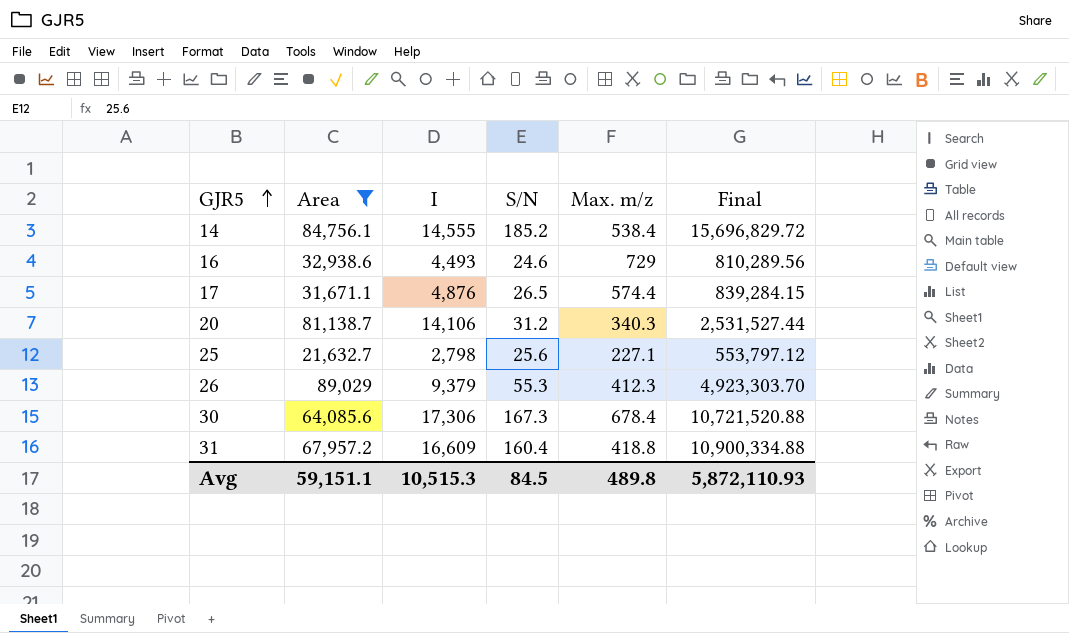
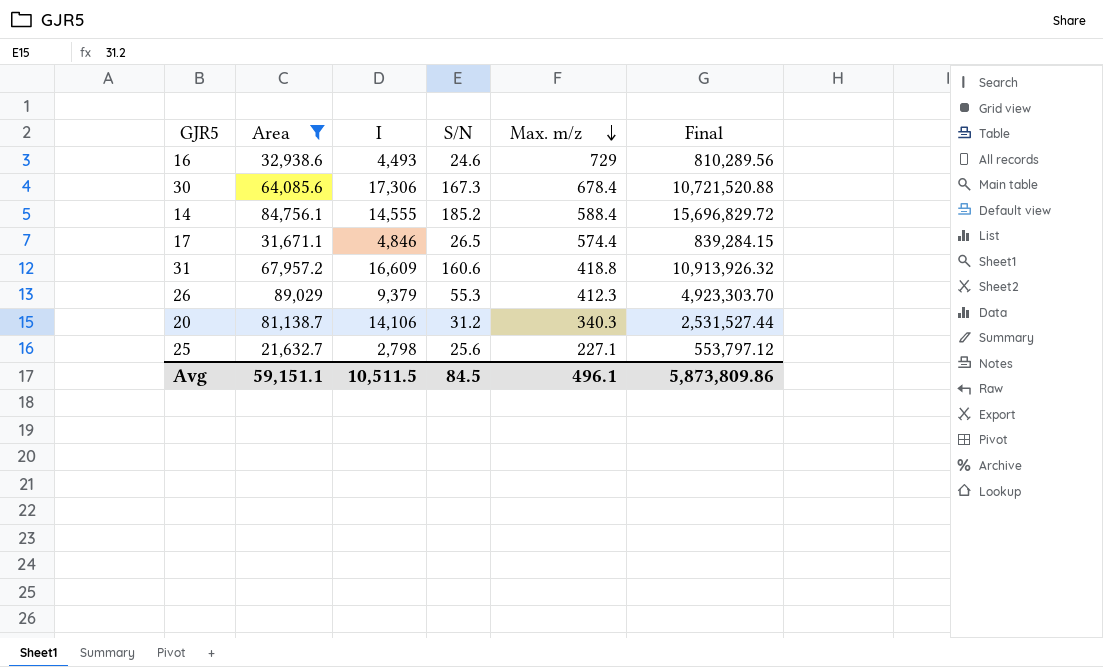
row order: GJR5 ascending -> Max. m/z descending
14 | Max. m/z: 538.4 -> 588.4
17 | I: 4,876 -> 4,846
31 | S/N: 160.4 -> 160.6
31 | Final: 10,900,334.88 -> 10,913,926.32
Avg | I: 10,515.3 -> 10,511.5
Avg | Max. m/z: 489.8 -> 496.1
Avg | Final: 5,872,110.93 -> 5,873,809.86

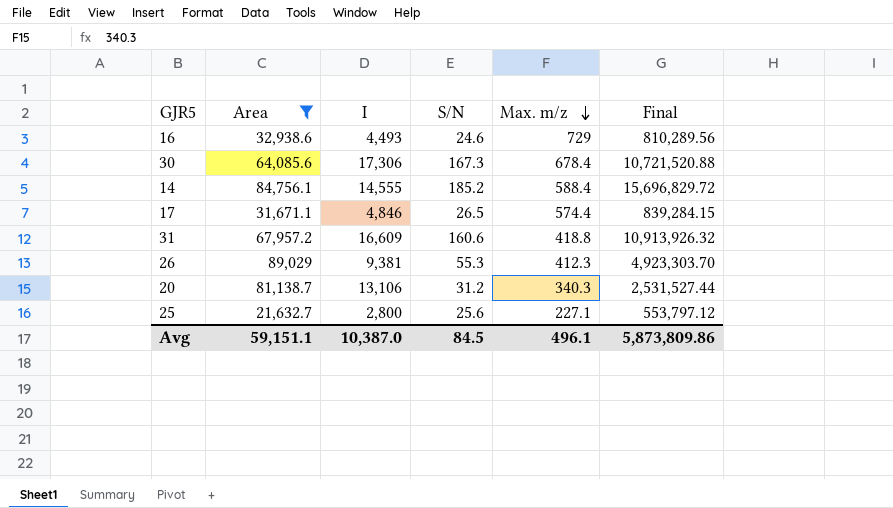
26 | I: 9,379 -> 9,381
20 | I: 14,106 -> 13,106
25 | I: 2,798 -> 2,800
Avg | I: 10,511.5 -> 10,387.0

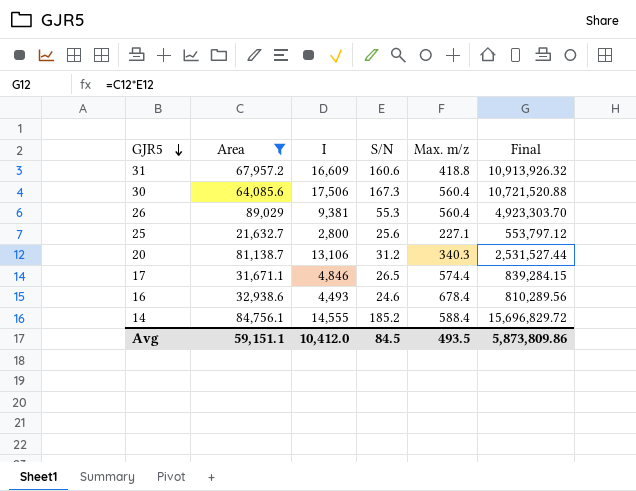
row order: Max. m/z descending -> GJR5 descending
30 | I: 17,306 -> 17,506
30 | Max. m/z: 678.4 -> 560.4
26 | Max. m/z: 412.3 -> 560.4
16 | Max. m/z: 729 -> 678.4
Avg | I: 10,387.0 -> 10,412.0
Avg | Max. m/z: 496.1 -> 493.5

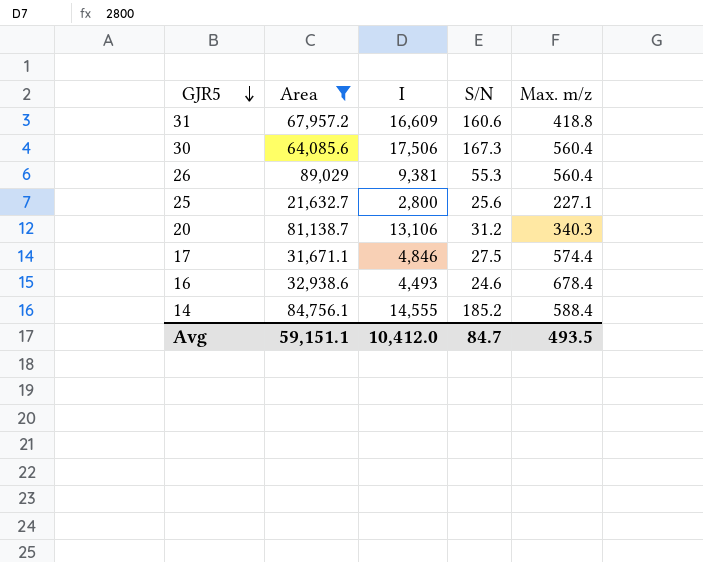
column Final | formula: [Area] * [S/N] -> none
17 | S/N: 26.5 -> 27.5
Avg | S/N: 84.5 -> 84.7

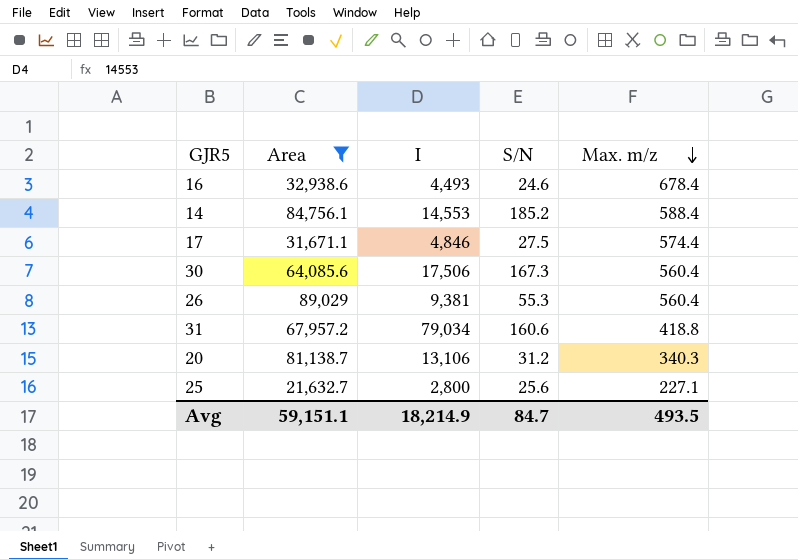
row order: GJR5 descending -> Max. m/z descending
14 | I: 14,555 -> 14,553
31 | I: 16,609 -> 79,034
Avg | I: 10,412.0 -> 18,214.9

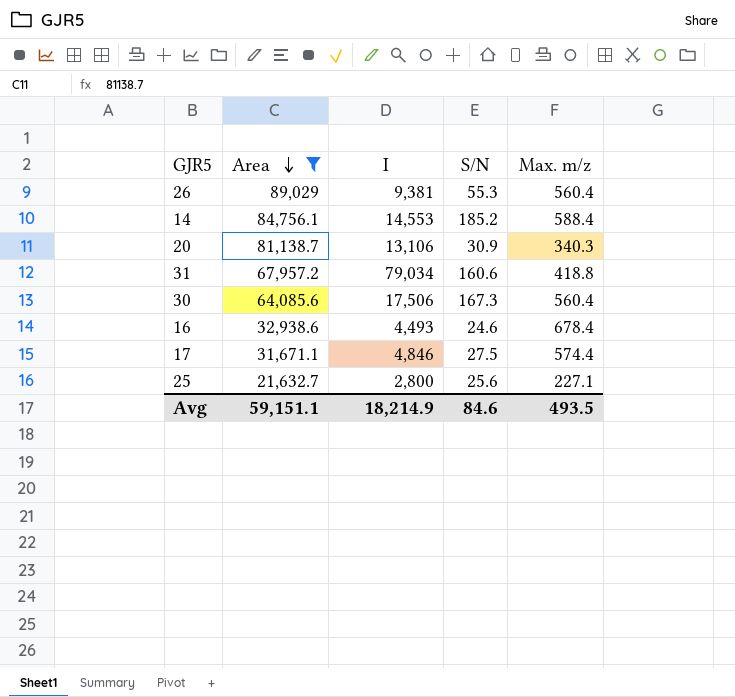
row order: Max. m/z descending -> Area descending
20 | S/N: 31.2 -> 30.9
Avg | S/N: 84.7 -> 84.6

